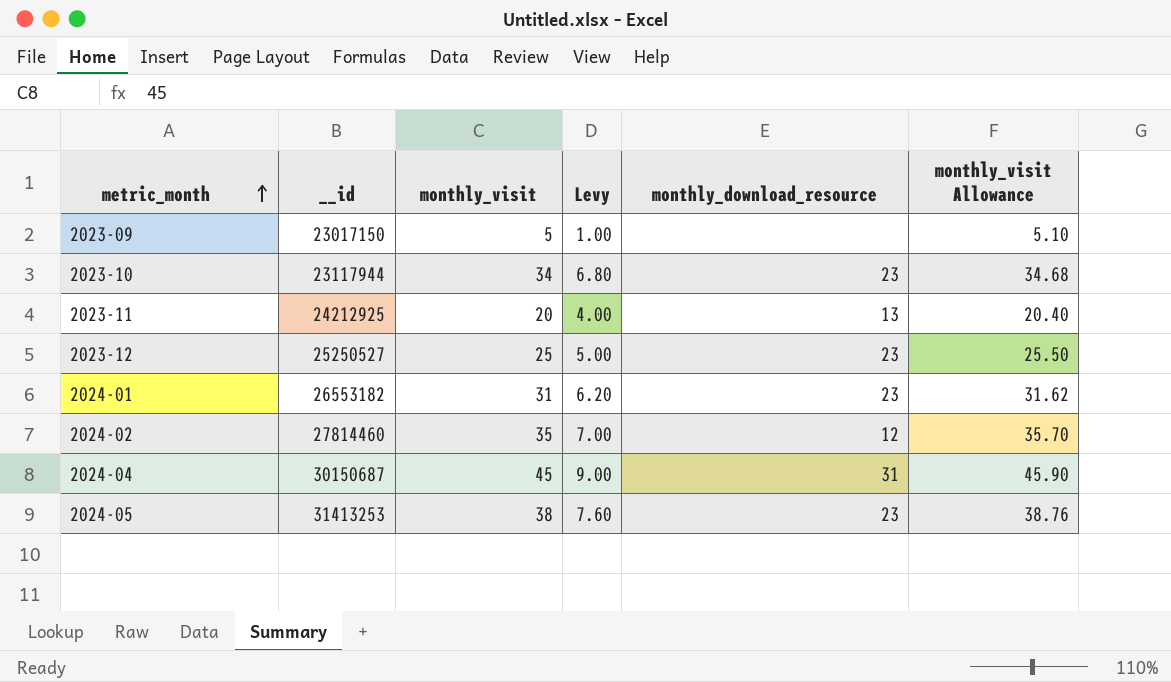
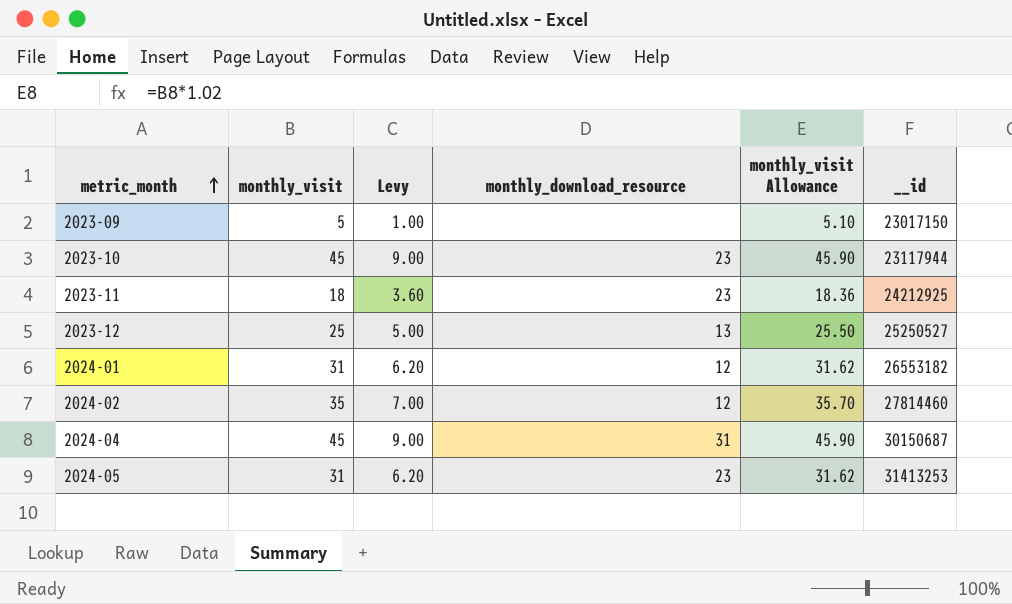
column __id | position: 2 -> 6
2023-10 | monthly_visit: 34 -> 45
2023-10 | Levy: 6.80 -> 9.00
2023-10 | monthly_visit Allowance: 34.68 -> 45.90
2023-11 | monthly_visit: 20 -> 18
2023-11 | Levy: 4.00 -> 3.60
2023-11 | monthly_download_resource: 13 -> 23
2023-11 | monthly_visit Allowance: 20.40 -> 18.36
2023-12 | monthly_download_resource: 23 -> 13
2024-01 | monthly_download_resource: 23 -> 12
2024-05 | monthly_visit: 38 -> 31
2024-05 | Levy: 7.60 -> 6.20
2024-05 | monthly_visit Allowance: 38.76 -> 31.62

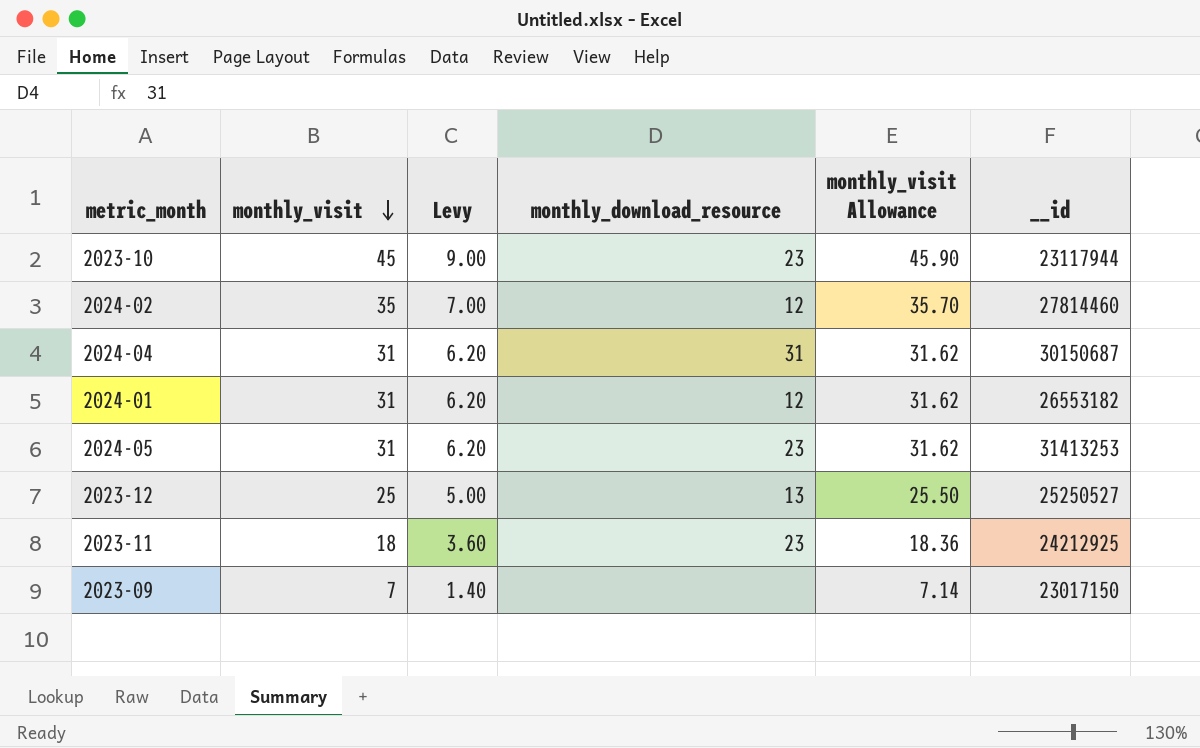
row order: metric_month ascending -> monthly_visit descending
2024-04 | monthly_visit: 45 -> 31
2024-04 | Levy: 9.00 -> 6.20
2024-04 | monthly_visit Allowance: 45.90 -> 31.62
2023-09 | monthly_visit: 5 -> 7
2023-09 | Levy: 1.00 -> 1.40
2023-09 | monthly_visit Allowance: 5.10 -> 7.14

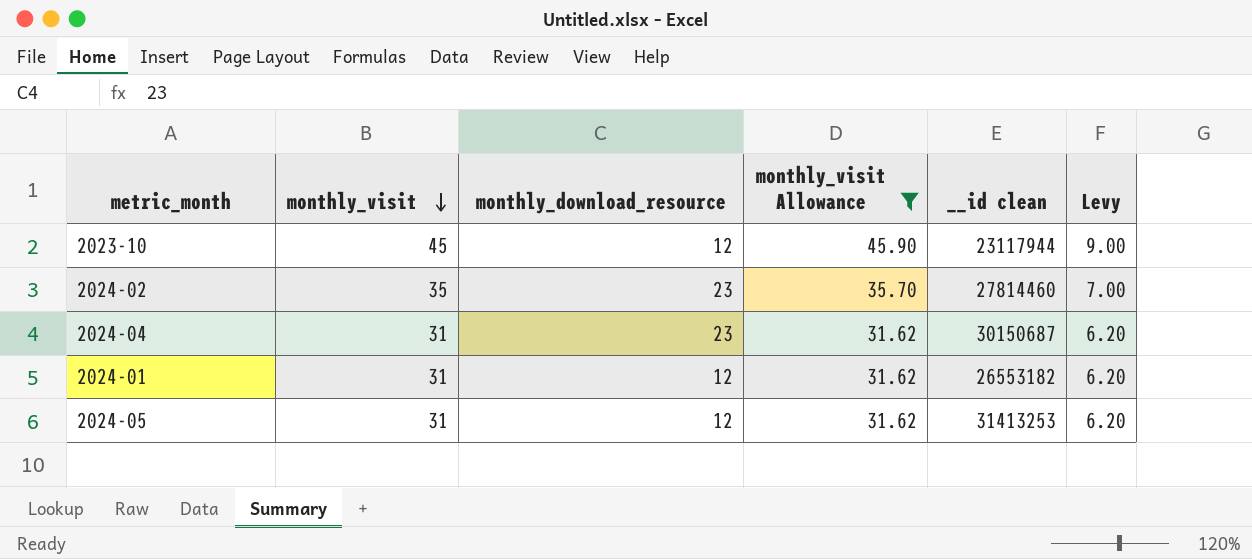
filter: none -> monthly_visit Allowance >= 31.62
column name: __id -> __id clean
column Levy | position: 3 -> 6
2023-10 | monthly_download_resource: 23 -> 12
2024-02 | monthly_download_resource: 12 -> 23
2024-04 | monthly_download_resource: 31 -> 23
2024-05 | monthly_download_resource: 23 -> 12

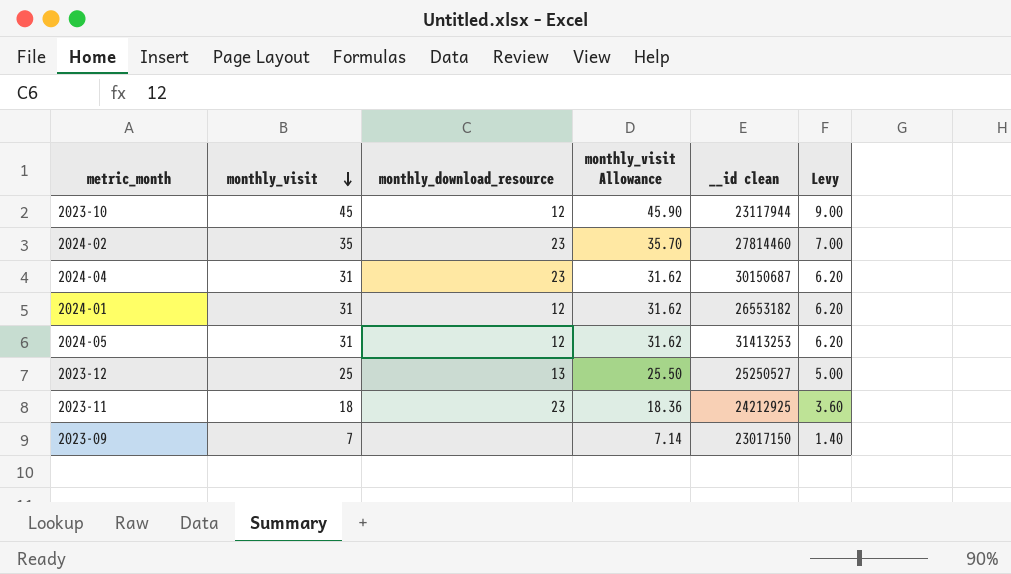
filter: monthly_visit Allowance >= 31.62 -> none

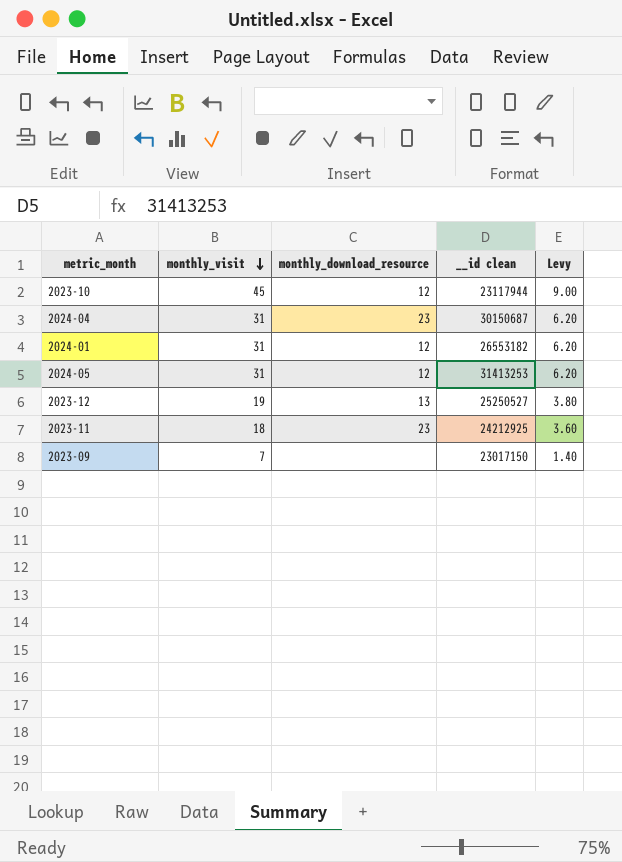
column monthly_visit Allowance | formula: [monthly_visit] * 1.02 -> none
row 2024-02: 35 | 23 | 35.70 | 27814460 | 7.00 -> none
2023-12 | monthly_visit: 25 -> 19
2023-12 | Levy: 5.00 -> 3.80

